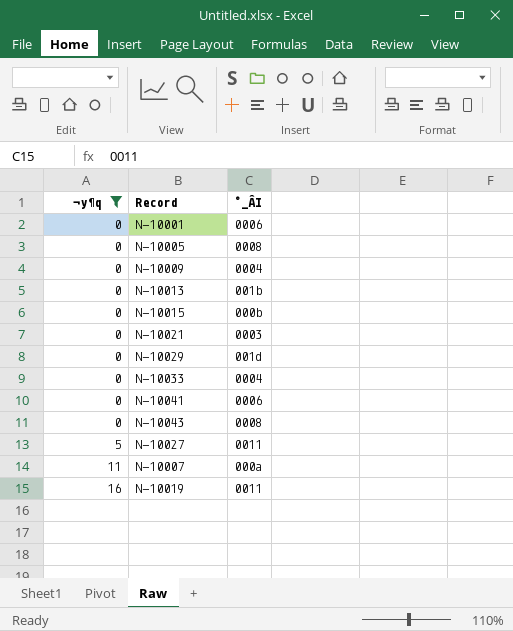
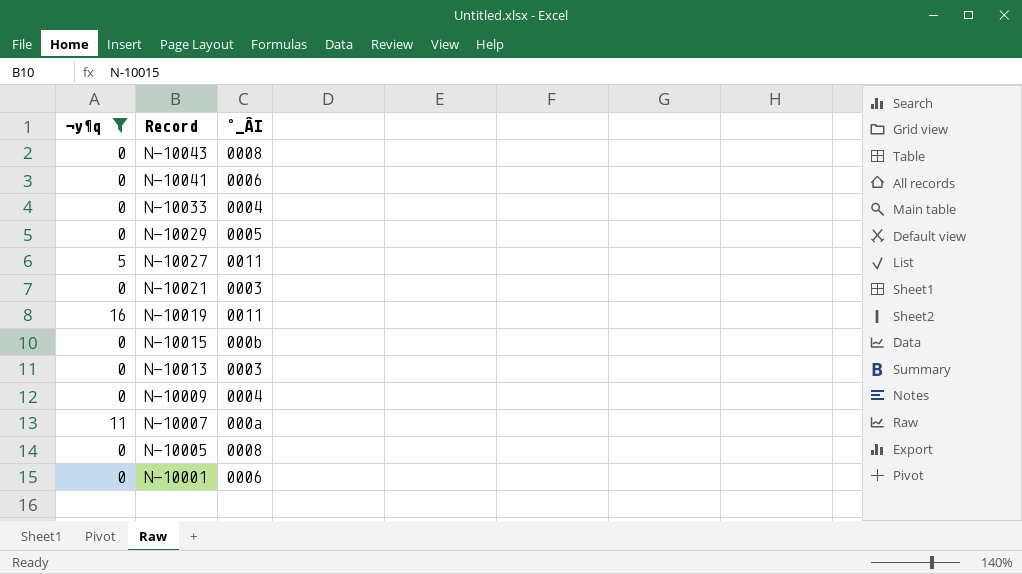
row order: ¬y¶q ascending -> Record descending
N-10029 | °_ÂI: 001d -> 0005
N-10013 | °_ÂI: 001b -> 0003

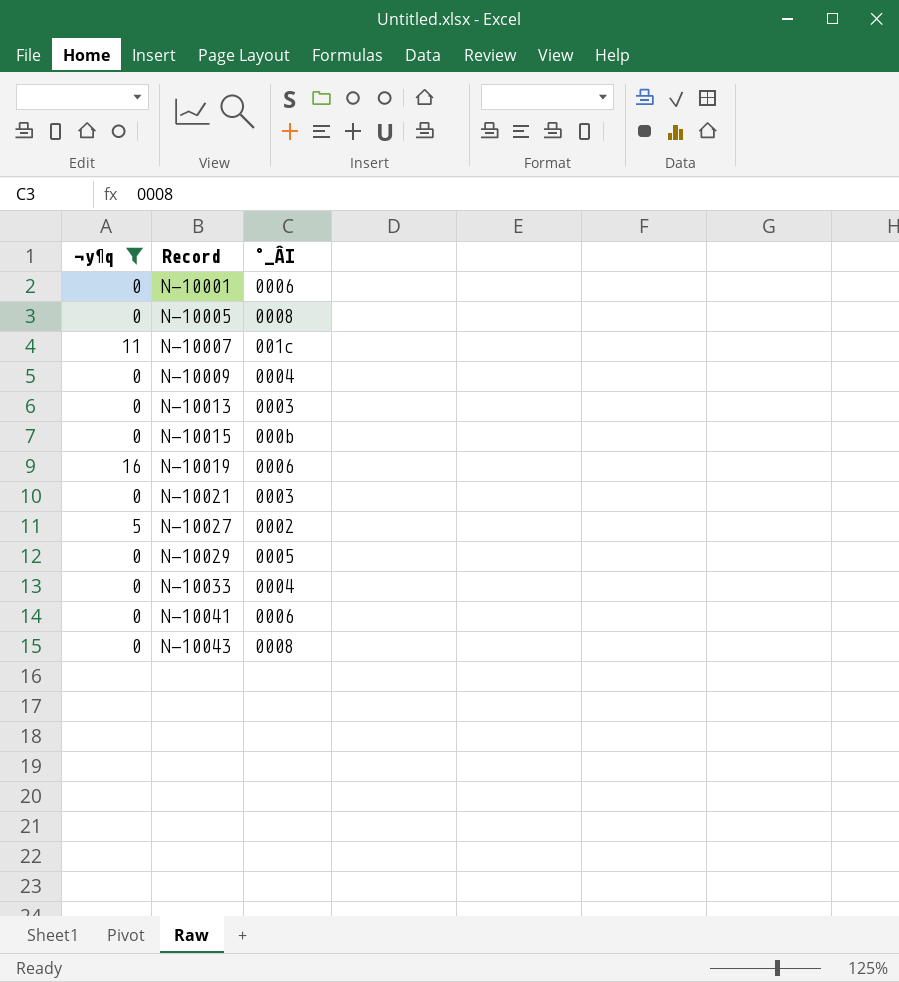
row order: Record descending -> Record ascending
N-10007 | °_ÂI: 000a -> 001c
N-10019 | °_ÂI: 0011 -> 0006
N-10027 | °_ÂI: 0011 -> 0002

